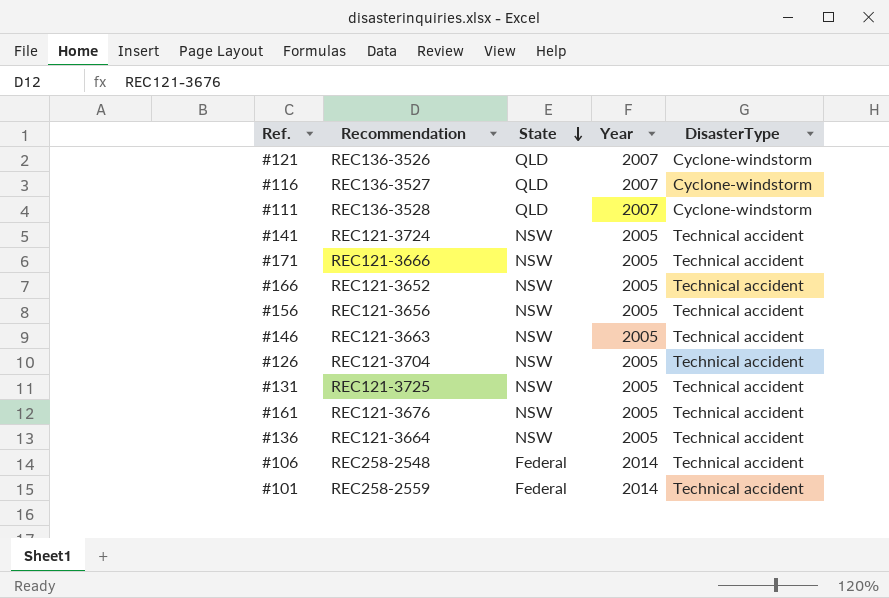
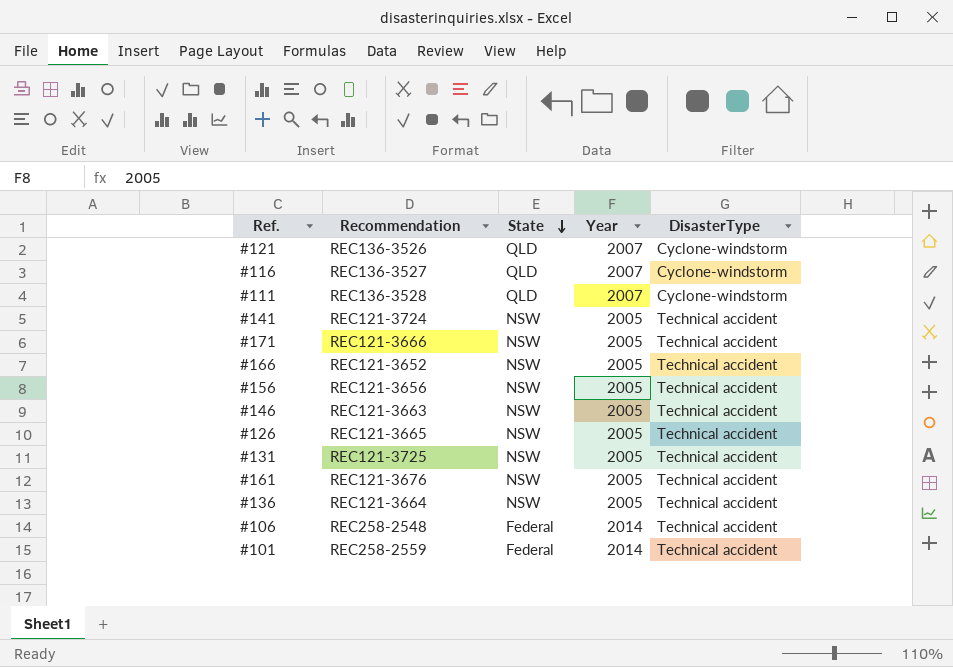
#126 | Recommendation: REC121-3704 -> REC121-3665

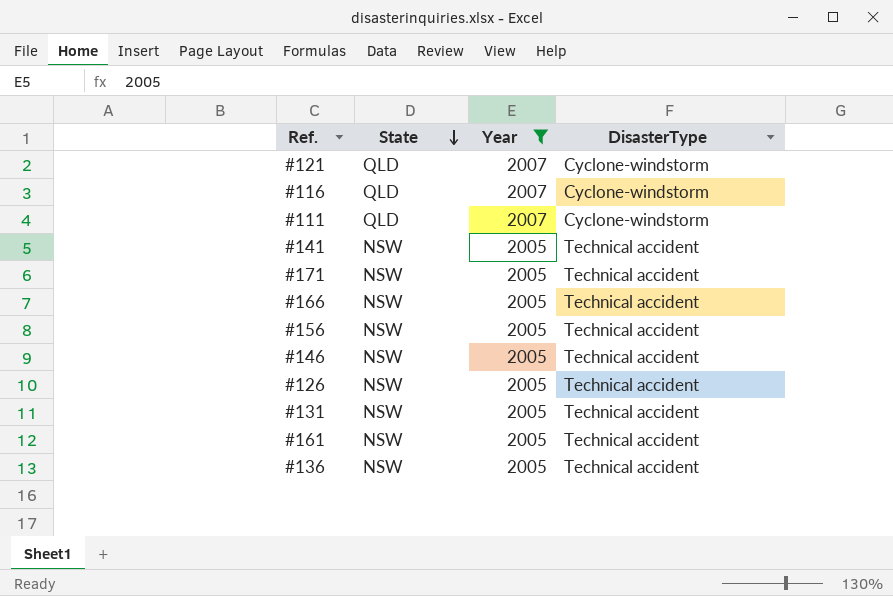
filter: none -> Year != 2014
column Recommendation | position: 2 -> none

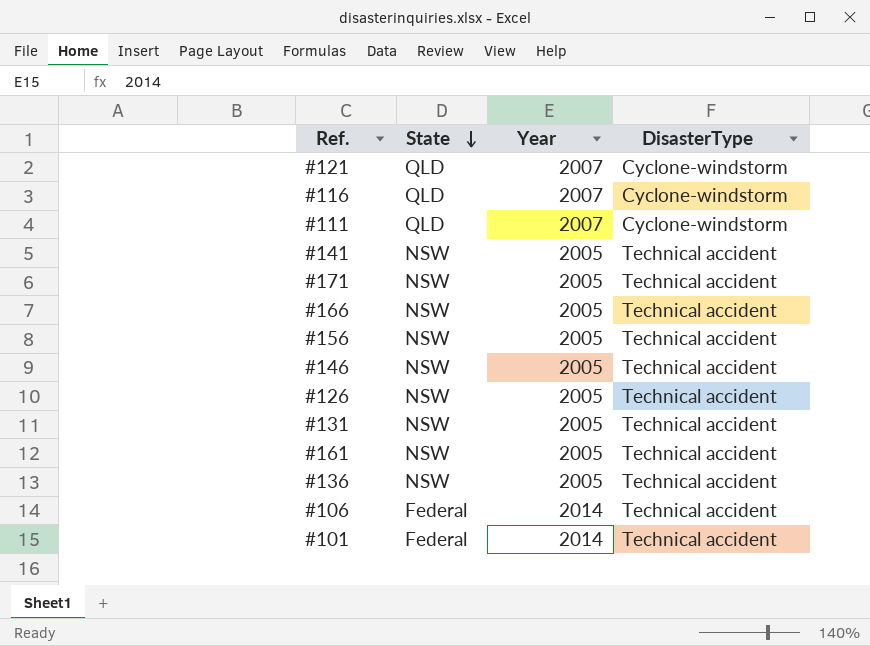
filter: Year != 2014 -> none

